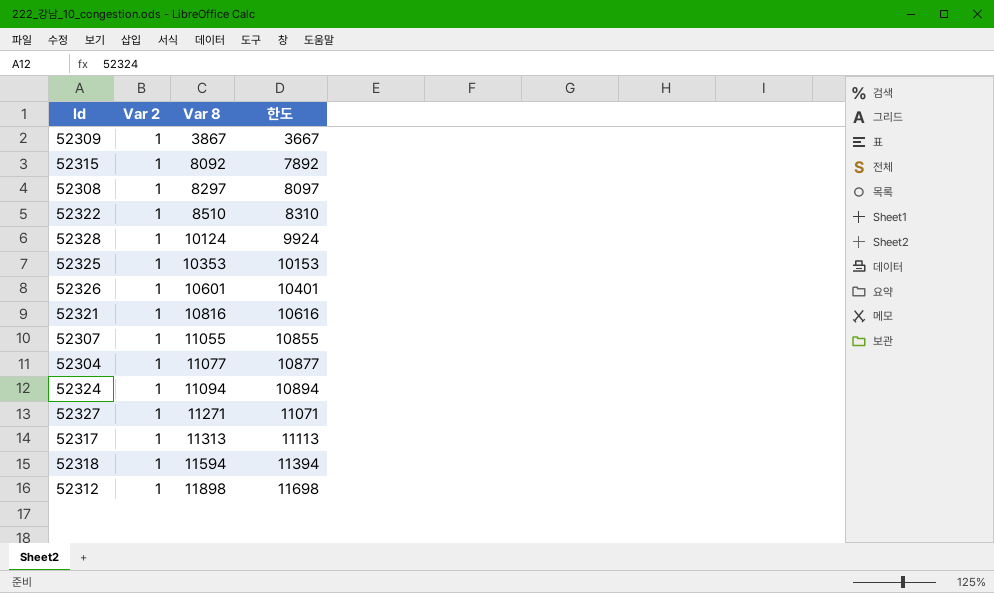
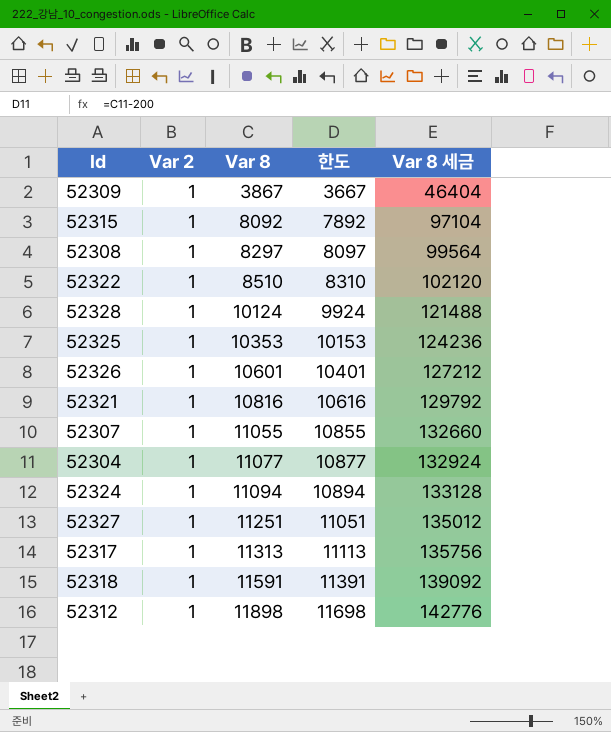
column Var 8 세금 | formula: none -> [Var 8] * 12
52327 | Var 8: 11271 -> 11251
52327 | 한도: 11071 -> 11051
52318 | Var 8: 11594 -> 11591
52318 | 한도: 11394 -> 11391

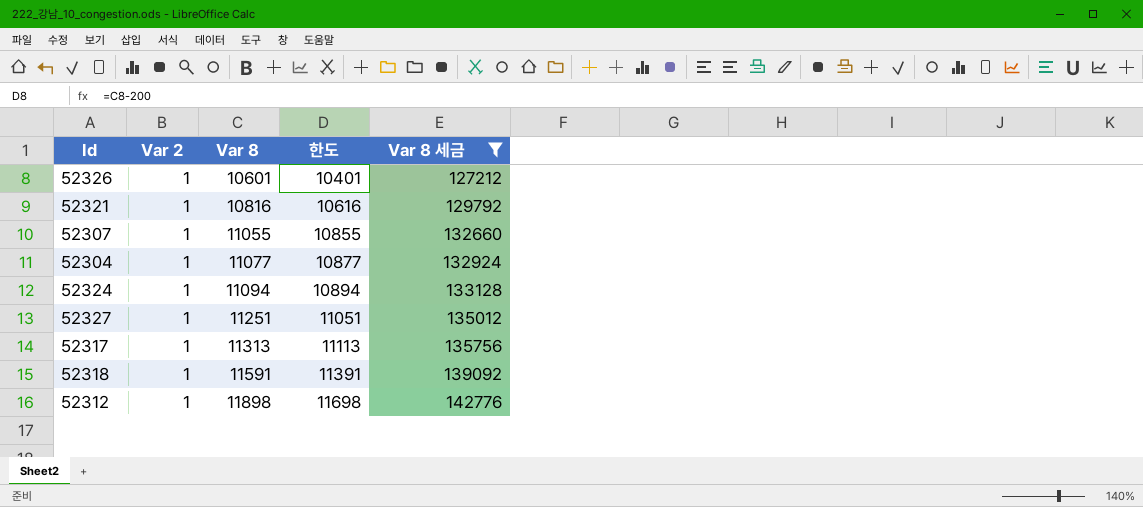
filter: none -> Var 8 세금 >= 127212

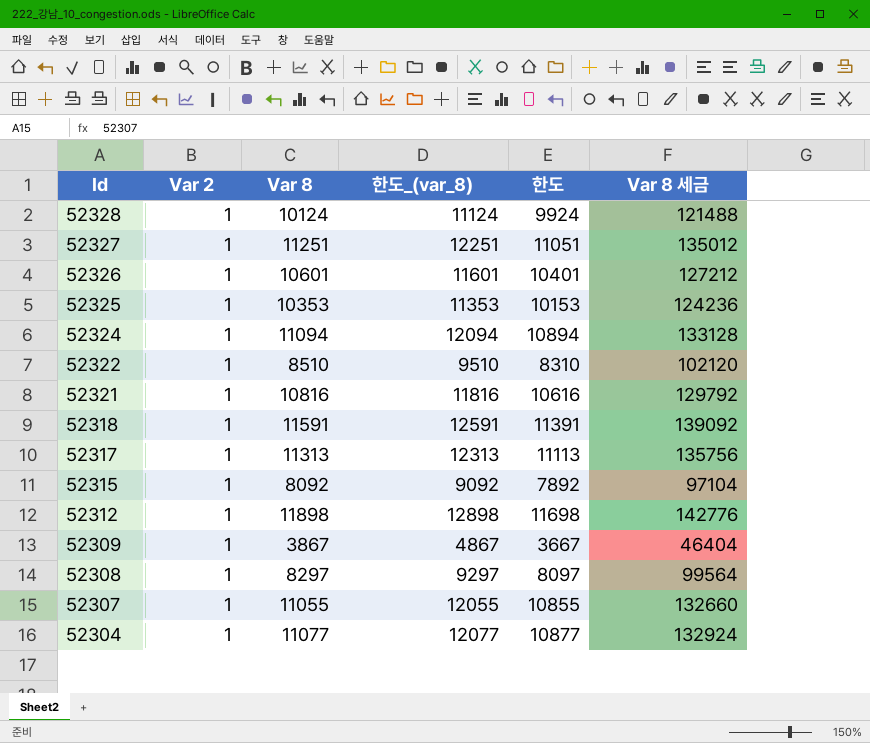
filter: Var 8 세금 >= 127212 -> none
row order: Var 8 ascending -> Id descending
column 한도_(var_8) | formula: none -> [Var 8] + 1000

